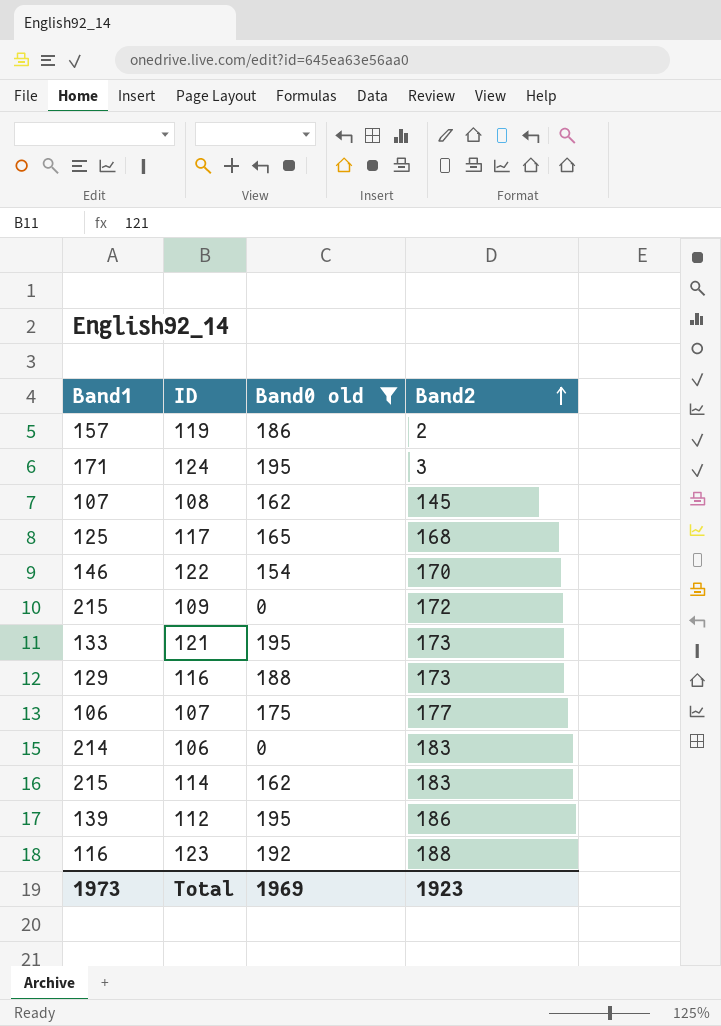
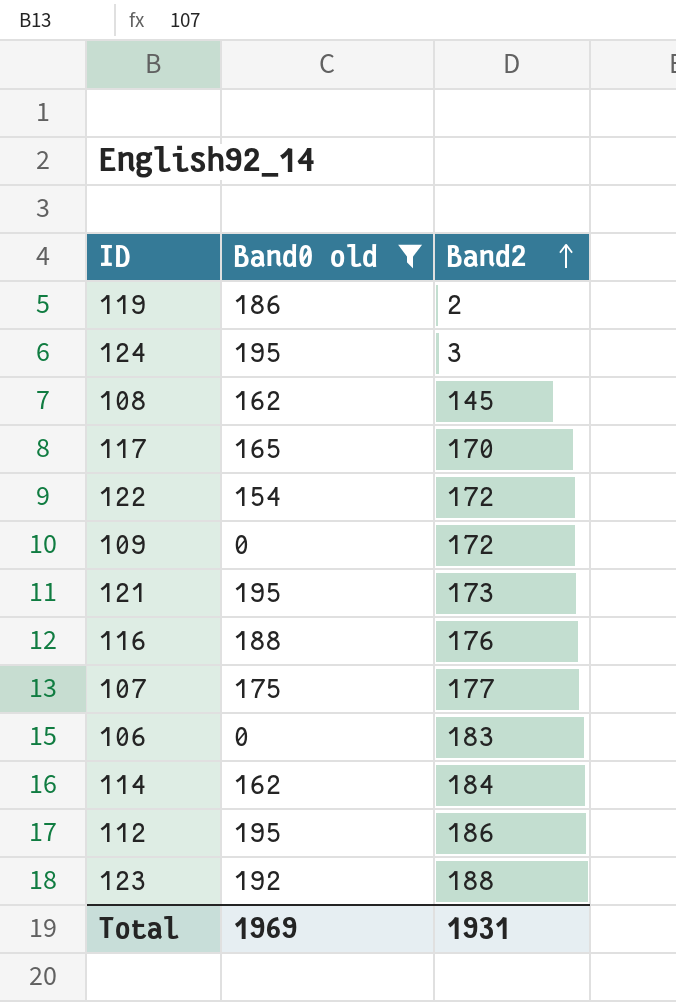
column Band1 | position: 1 -> none
117 | Band2: 168 -> 170
122 | Band2: 170 -> 172
116 | Band2: 173 -> 176
114 | Band2: 183 -> 184
Total | Band2: 1923 -> 1931

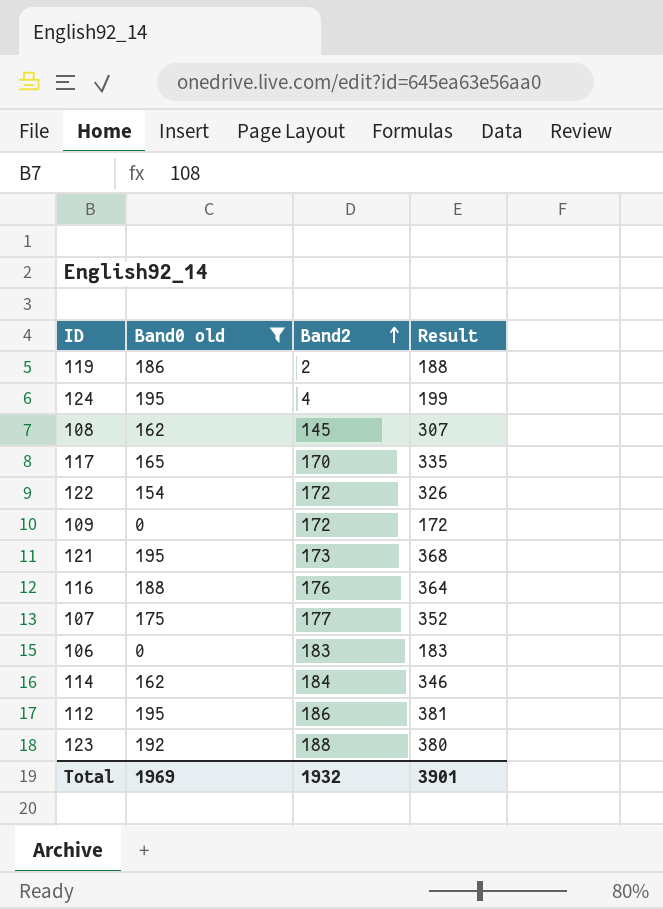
column Result | formula: none -> [Band0 old] + [Band2]
124 | Band2: 3 -> 4
Total | Band2: 1931 -> 1932

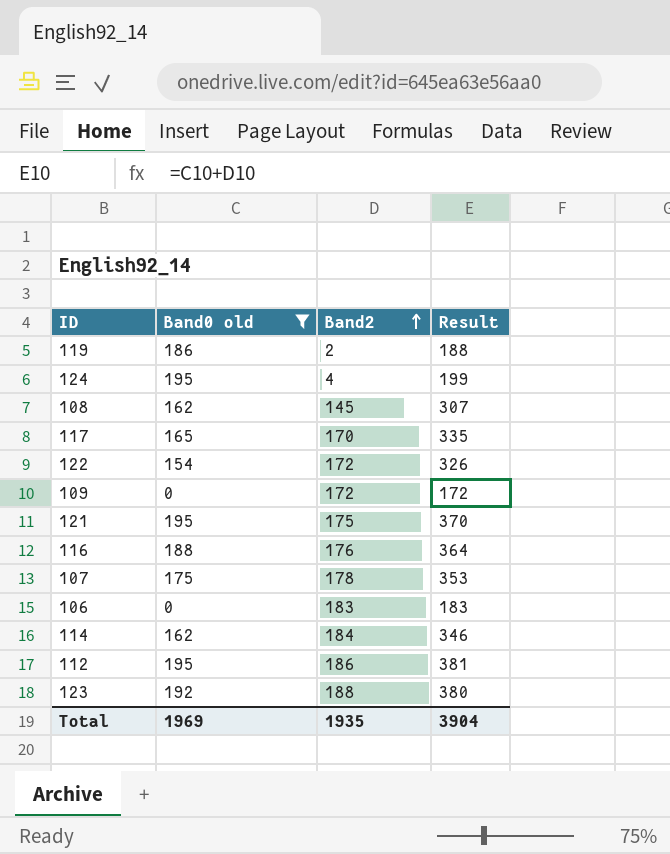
121 | Band2: 173 -> 175
121 | Result: 368 -> 370
107 | Band2: 177 -> 178
107 | Result: 352 -> 353
Total | Band2: 1932 -> 1935
Total | Result: 3901 -> 3904

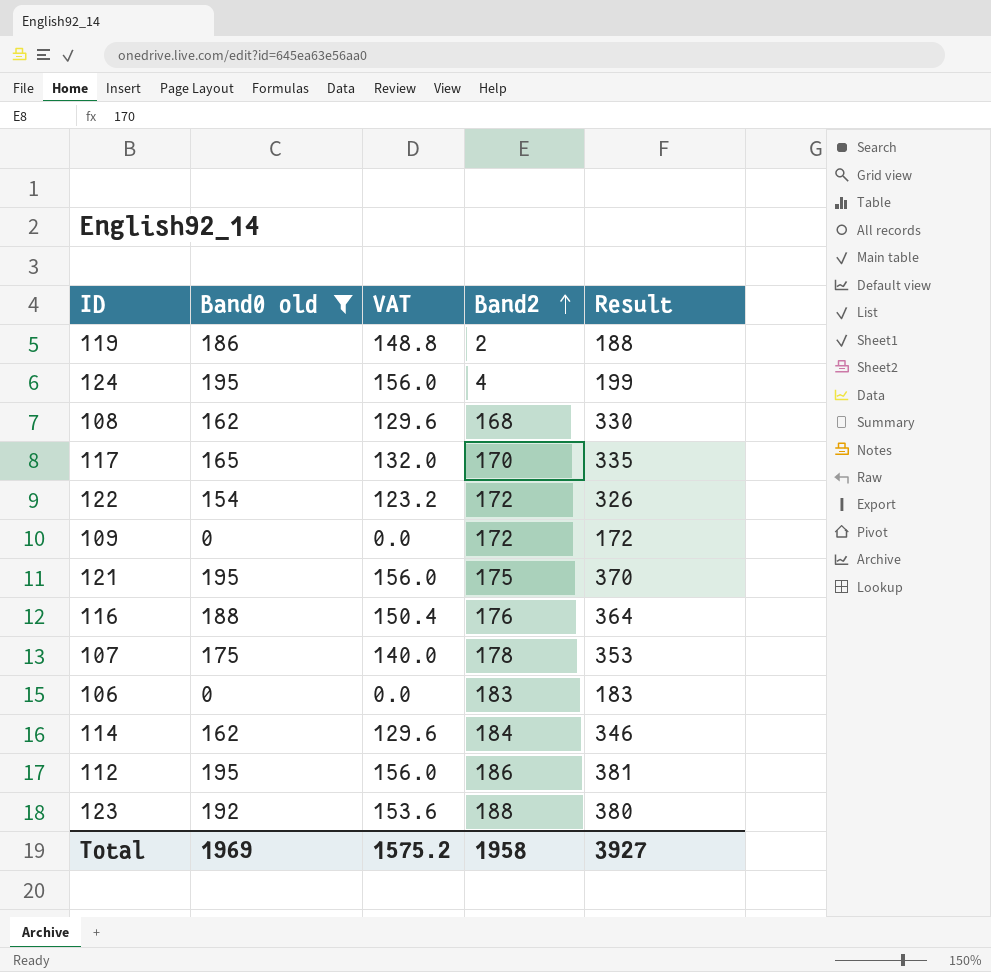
column VAT | formula: none -> [Band0 old] * 0.8
108 | Band2: 145 -> 168
108 | Result: 307 -> 330
Total | Band2: 1935 -> 1958
Total | Result: 3904 -> 3927

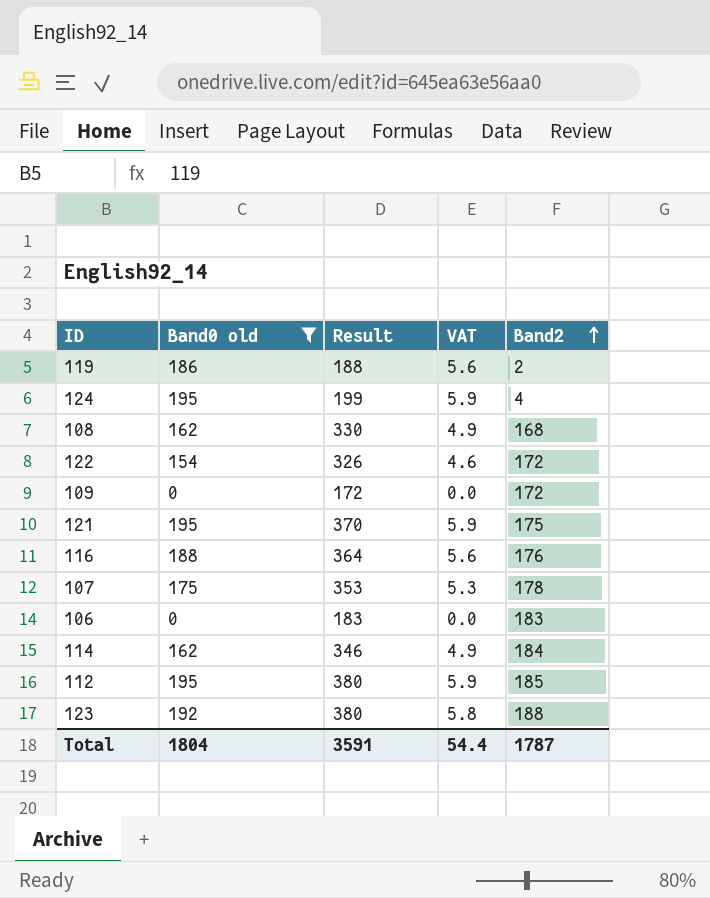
column Result | position: 5 -> 3
column VAT | formula: [Band0 old] * 0.8 -> [Band0 old] * 0.03
row 117: 165 | 132.0 | 170 | 335 -> none
112 | Result: 381 -> 380
112 | Band2: 186 -> 185
Total | Band0 old: 1969 -> 1804
Total | Result: 3927 -> 3591
Total | VAT: 1575.2 -> 54.4
Total | Band2: 1958 -> 1787

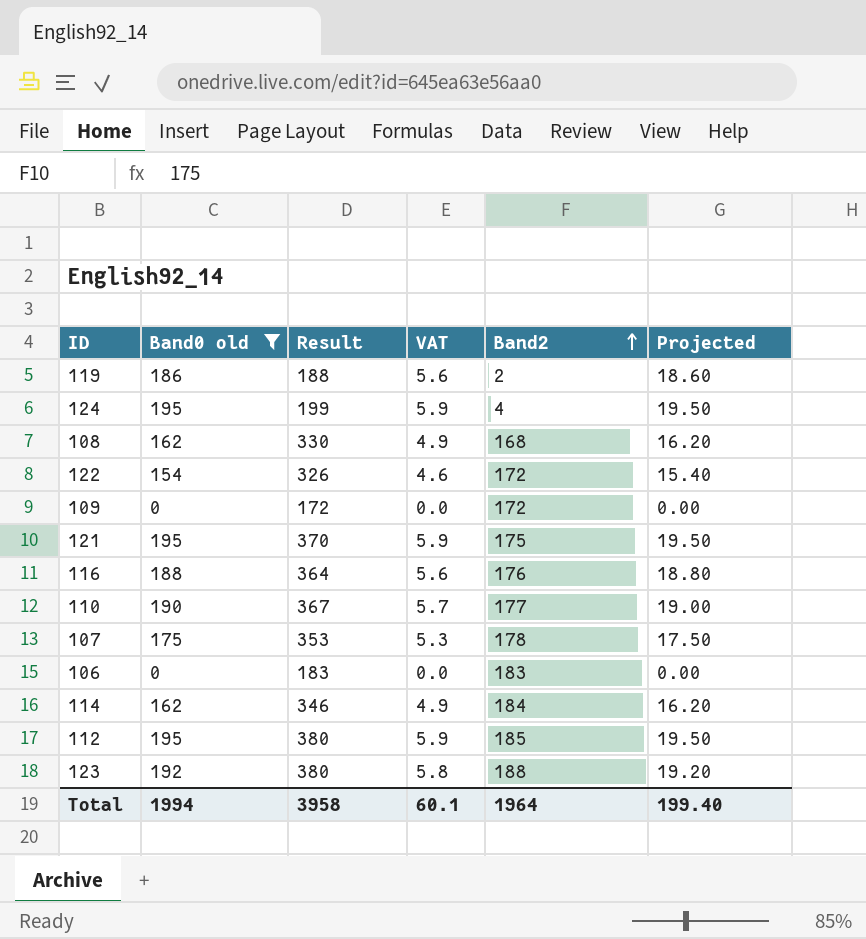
column Projected | formula: none -> [Band0 old] * 0.1
row 110: none -> 190 | 367 | 5.7 | 177 | 19.00
Total | Band0 old: 1804 -> 1994
Total | Result: 3591 -> 3958
Total | VAT: 54.4 -> 60.1
Total | Band2: 1787 -> 1964

